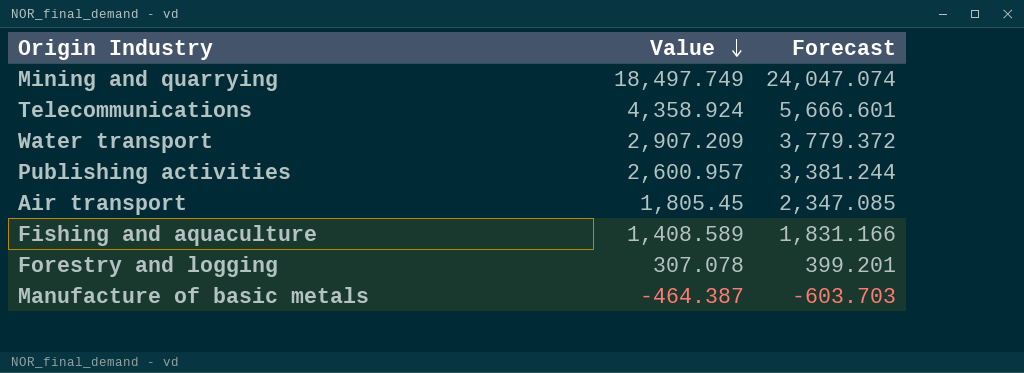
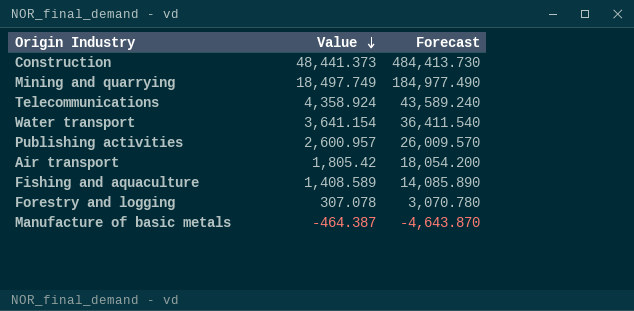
column Forecast | formula: [Value] * 1.3 -> [Value] * 10
row Construction: none -> 48,441.373 | 484,413.730
Water transport | Value: 2,907.209 -> 3,641.154
Air transport | Value: 1,805.45 -> 1,805.42

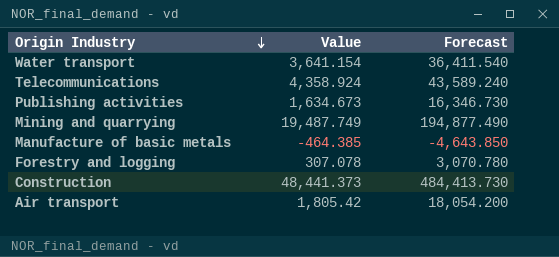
row order: Value descending -> Origin Industry descending
row Fishing and aquaculture: 1,408.589 | 14,085.890 -> none
Publishing activities | Value: 2,600.957 -> 1,634.673
Publishing activities | Forecast: 26,009.570 -> 16,346.730
Mining and quarrying | Value: 18,497.749 -> 19,487.749
Mining and quarrying | Forecast: 184,977.490 -> 194,877.490
Manufacture of basic metals | Value: -464.387 -> -464.385
Manufacture of basic metals | Forecast: -4,643.870 -> -4,643.850

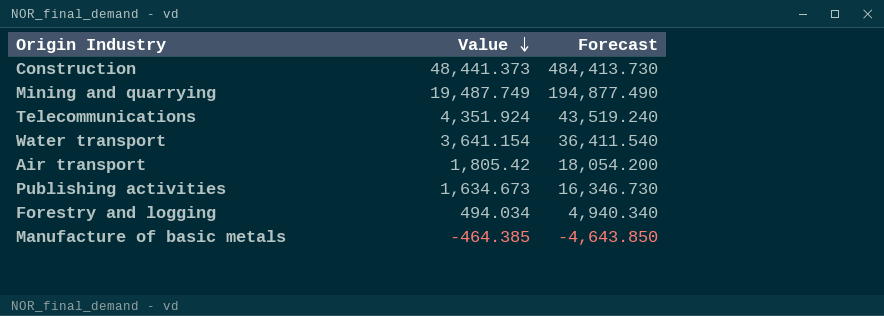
row order: Origin Industry descending -> Value descending
Telecommunications | Value: 4,358.924 -> 4,351.924
Telecommunications | Forecast: 43,589.240 -> 43,519.240
Forestry and logging | Value: 307.078 -> 494.034
Forestry and logging | Forecast: 3,070.780 -> 4,940.340

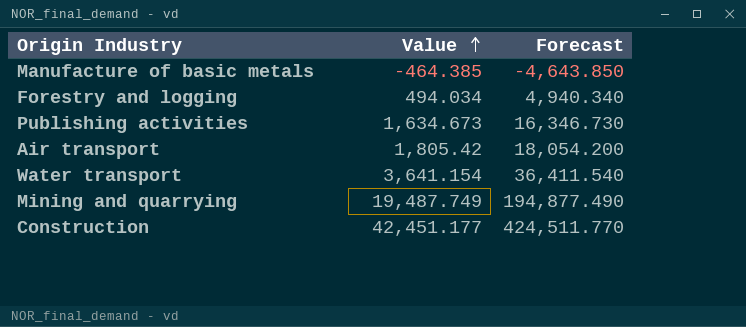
row order: Value descending -> Value ascending
row Telecommunications: 4,351.924 | 43,519.240 -> none
Construction | Value: 48,441.373 -> 42,451.177
Construction | Forecast: 484,413.730 -> 424,511.770

